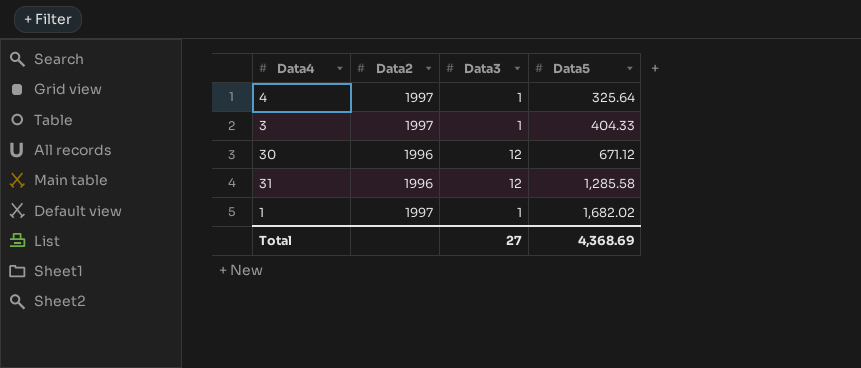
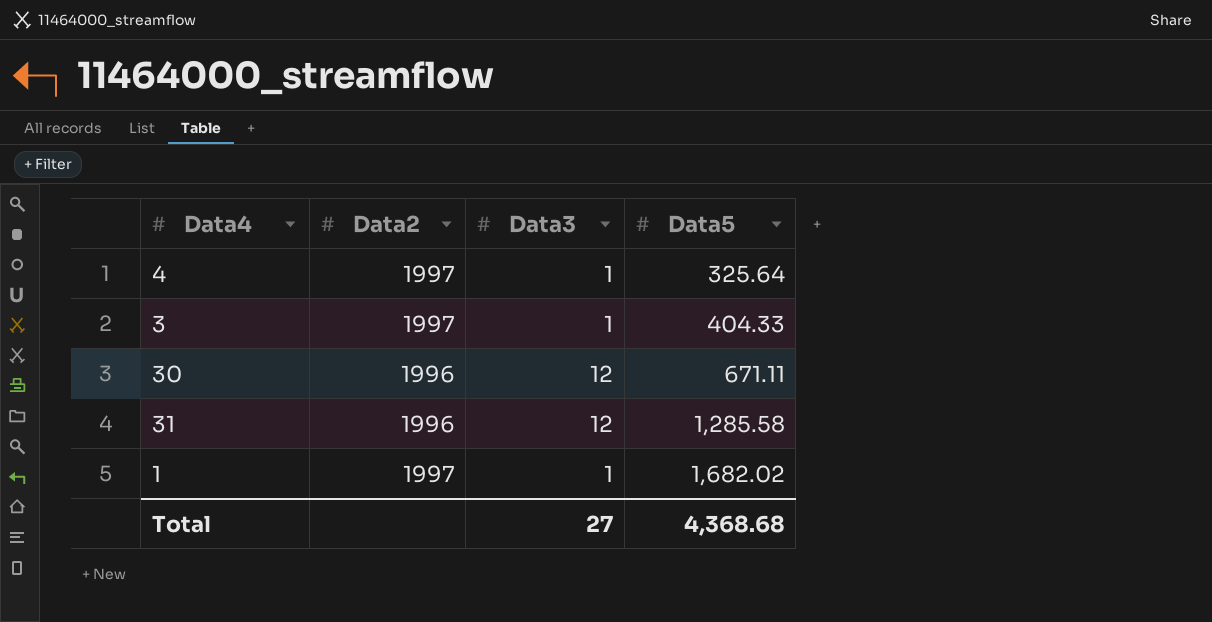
30 | Data5: 671.12 -> 671.11
Total | Data5: 4,368.69 -> 4,368.68

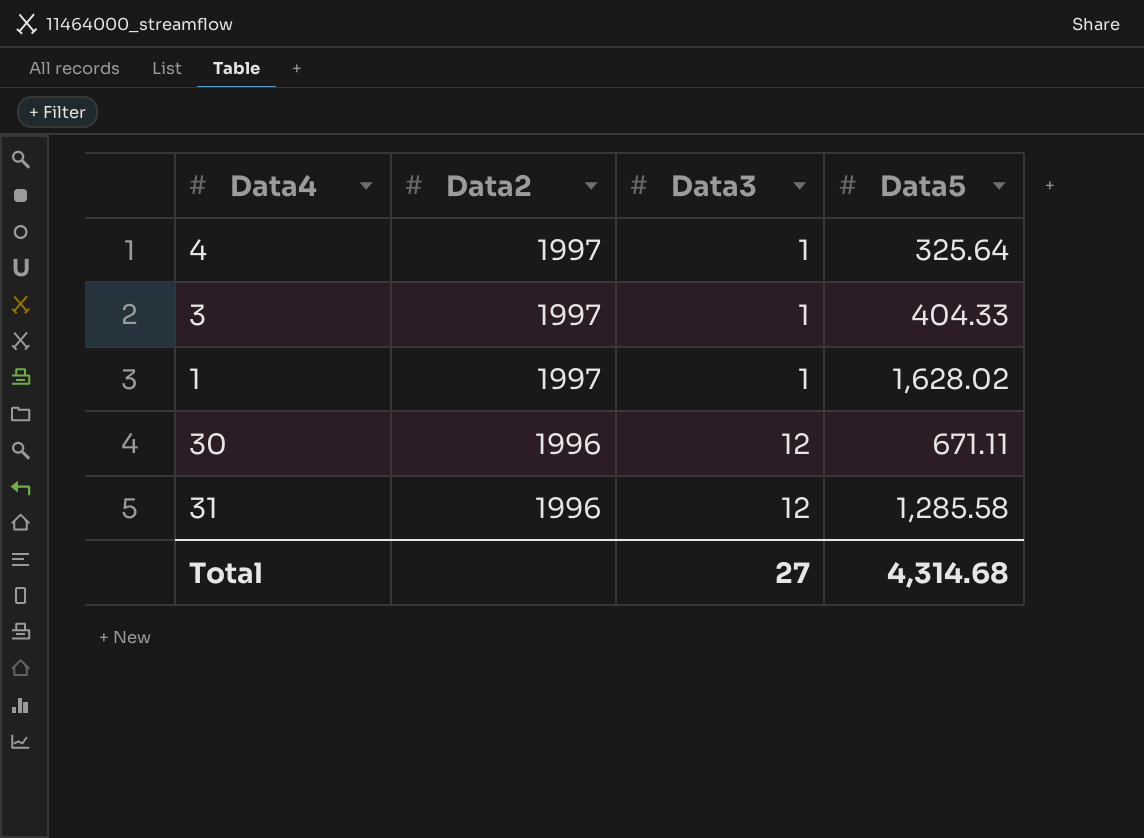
row order: Data5 ascending -> Data2 descending
1 | Data5: 1,682.02 -> 1,628.02
Total | Data5: 4,368.68 -> 4,314.68

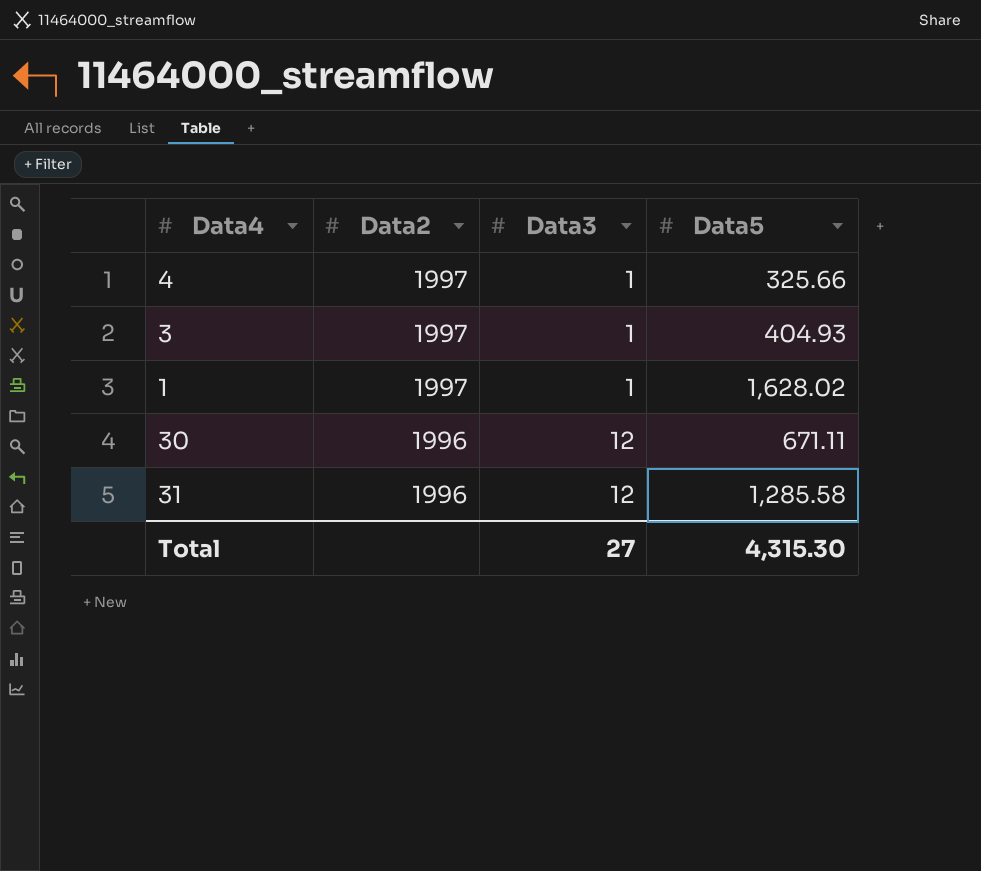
4 | Data5: 325.64 -> 325.66
3 | Data5: 404.33 -> 404.93
Total | Data5: 4,314.68 -> 4,315.30

